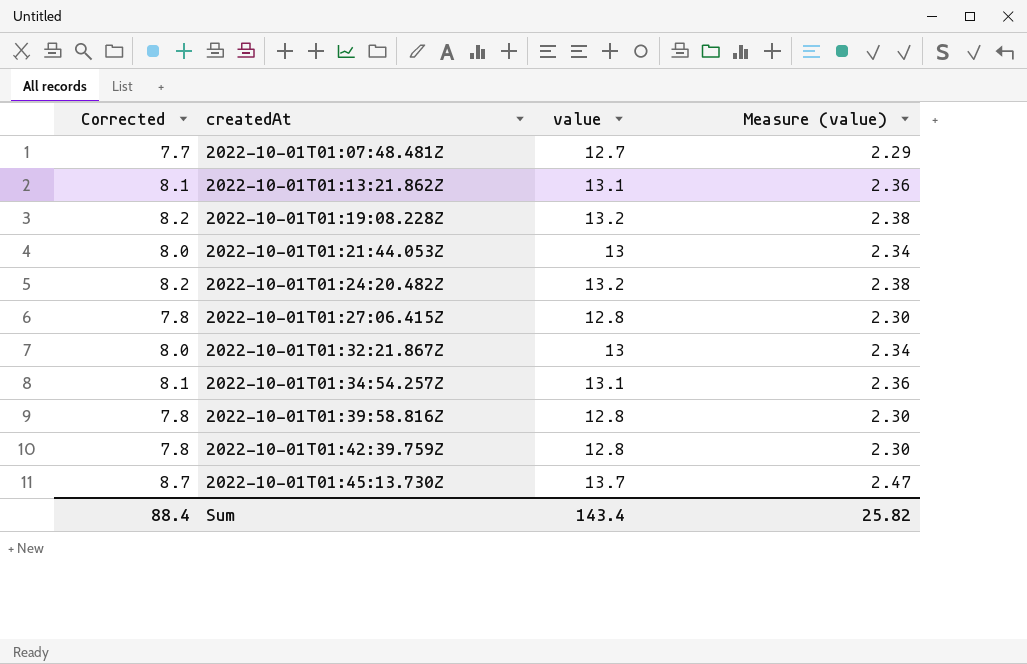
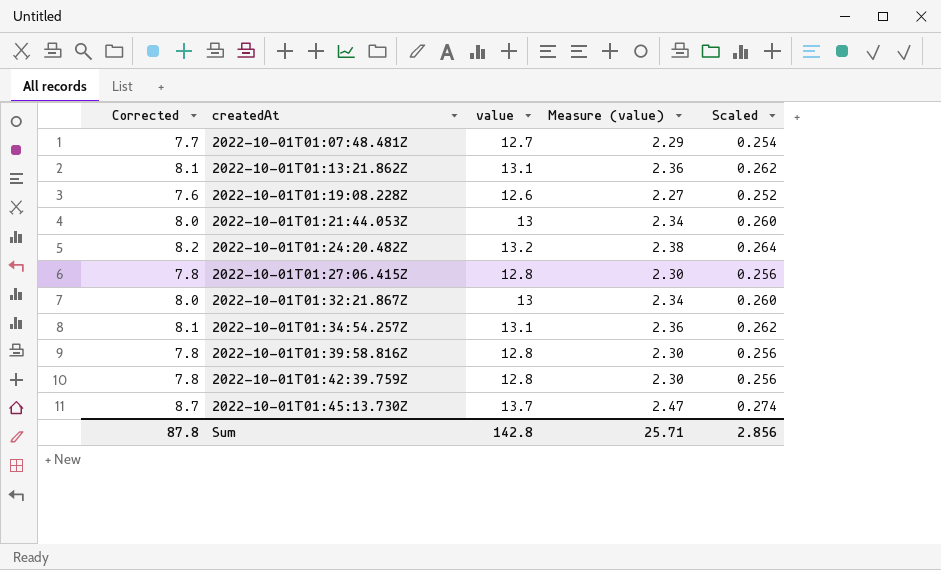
column Scaled | formula: none -> [value] * 0.02
2022-10-01T01:19:08.228Z | Corrected: 8.2 -> 7.6
2022-10-01T01:19:08.228Z | value: 13.2 -> 12.6
2022-10-01T01:19:08.228Z | Measure (value): 2.38 -> 2.27
Sum | Corrected: 88.4 -> 87.8
Sum | value: 143.4 -> 142.8
Sum | Measure (value): 25.82 -> 25.71

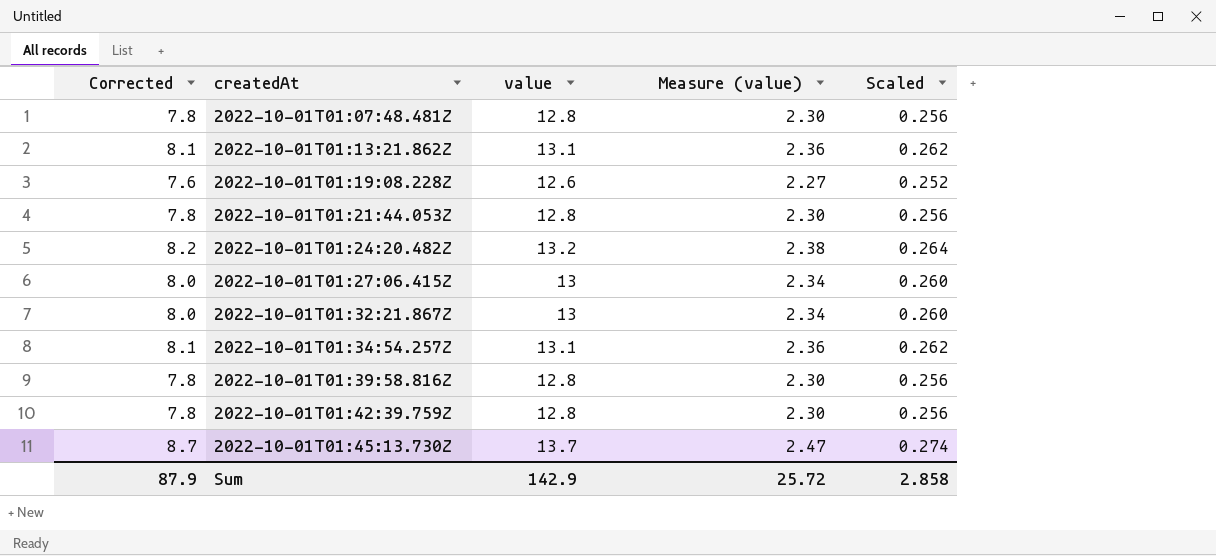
2022-10-01T01:07:48.481Z | Corrected: 7.7 -> 7.8
2022-10-01T01:07:48.481Z | value: 12.7 -> 12.8
2022-10-01T01:07:48.481Z | Measure (value): 2.29 -> 2.30
2022-10-01T01:07:48.481Z | Scaled: 0.254 -> 0.256
2022-10-01T01:21:44.053Z | Corrected: 8.0 -> 7.8
2022-10-01T01:21:44.053Z | value: 13 -> 12.8
2022-10-01T01:21:44.053Z | Measure (value): 2.34 -> 2.30
2022-10-01T01:21:44.053Z | Scaled: 0.260 -> 0.256
2022-10-01T01:27:06.415Z | Corrected: 7.8 -> 8.0
2022-10-01T01:27:06.415Z | value: 12.8 -> 13
2022-10-01T01:27:06.415Z | Measure (value): 2.30 -> 2.34
2022-10-01T01:27:06.415Z | Scaled: 0.256 -> 0.260
Sum | Corrected: 87.8 -> 87.9
Sum | value: 142.8 -> 142.9
Sum | Measure (value): 25.71 -> 25.72
Sum | Scaled: 2.856 -> 2.858

